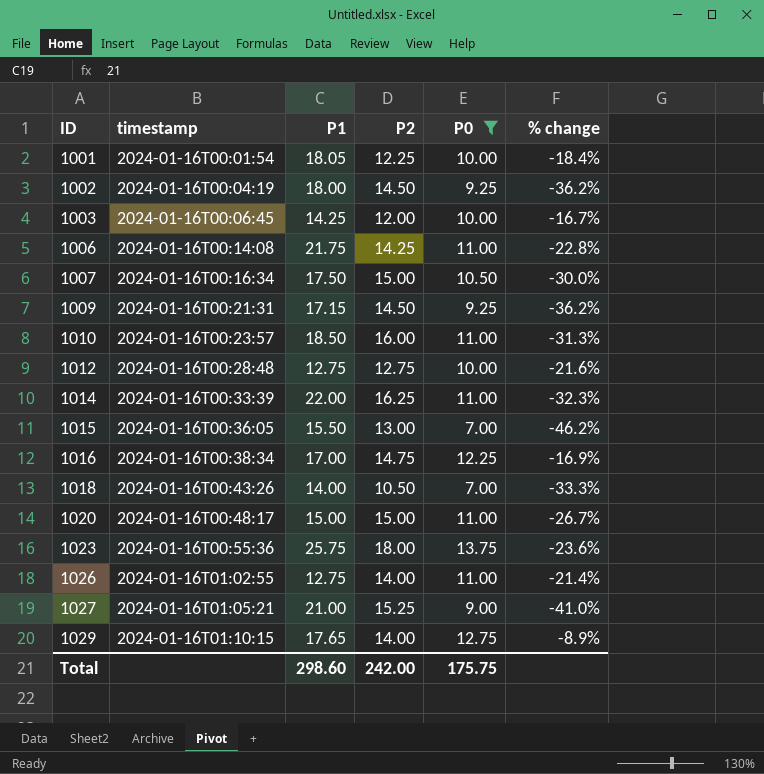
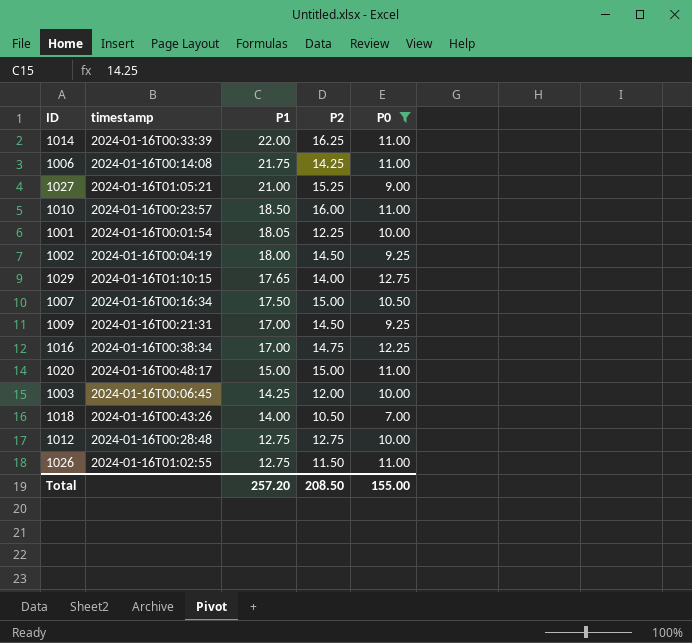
row order: ID ascending -> P1 descending
column % change | formula: ([P0] - [P2]) / [P2] -> none
row 1015: 2024-01-16T00:36:05 | 15.50 | 13.00 | 7.00 | -46.2% -> none
row 1023: 2024-01-16T00:55:36 | 25.75 | 18.00 | 13.75 | -23.6% -> none
1009 | P1: 17.15 -> 17.00
1026 | P2: 14.00 -> 11.50
Total | P1: 298.60 -> 257.20
Total | P2: 242.00 -> 208.50
Total | P0: 175.75 -> 155.00

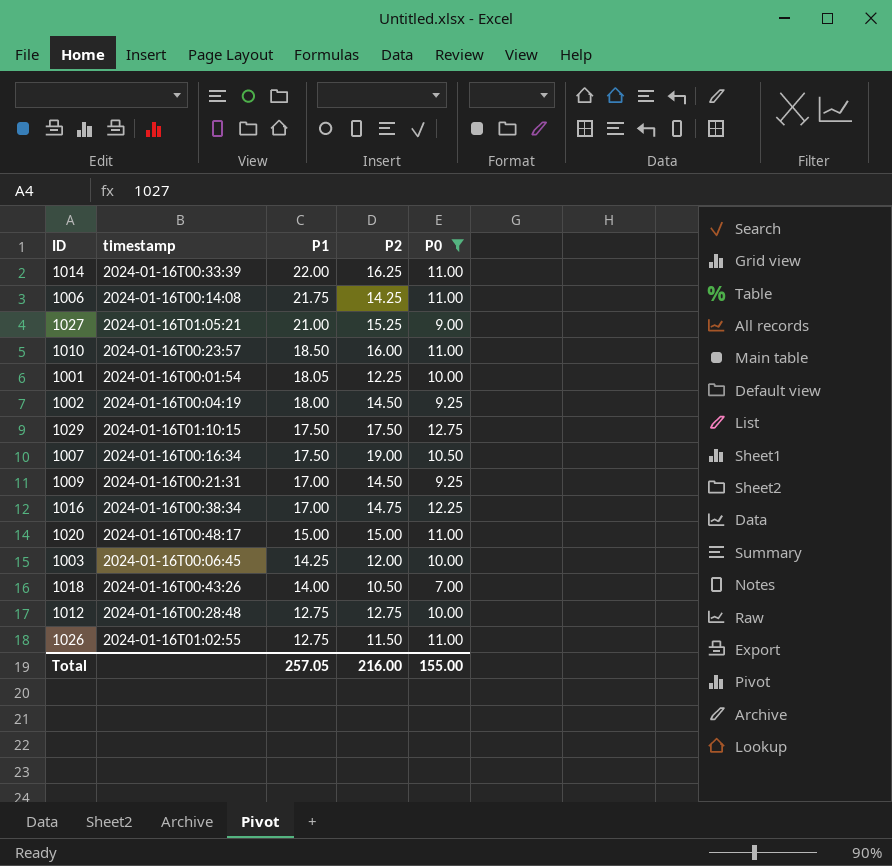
1029 | P1: 17.65 -> 17.50
1029 | P2: 14.00 -> 17.50
1007 | P2: 15.00 -> 19.00
Total | P1: 257.20 -> 257.05
Total | P2: 208.50 -> 216.00

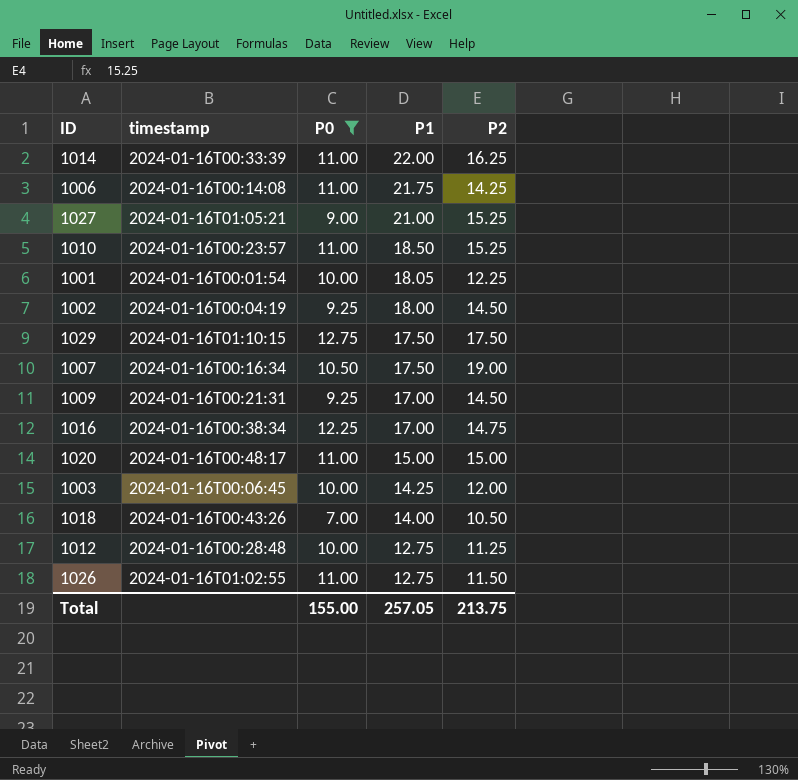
column P0 | position: 5 -> 3
1010 | P2: 16.00 -> 15.25
1012 | P2: 12.75 -> 11.25
Total | P2: 216.00 -> 213.75

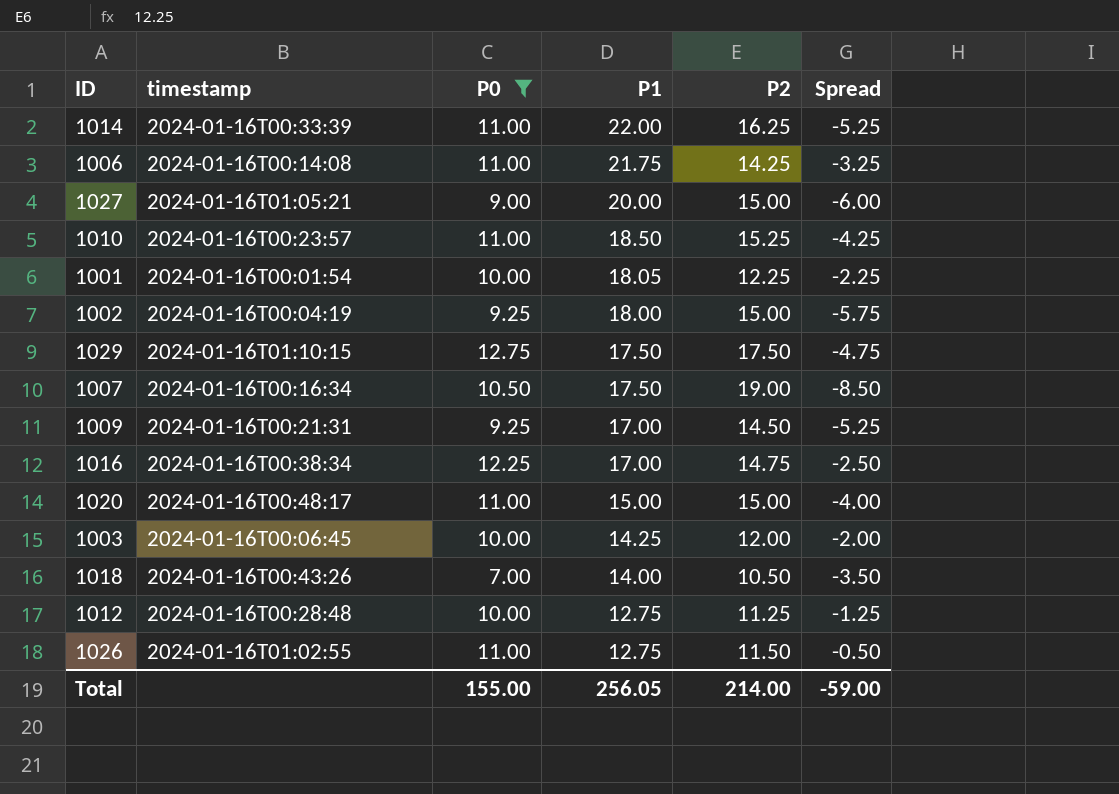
column Spread | formula: none -> [P0] - [P2]
1027 | P1: 21.00 -> 20.00
1027 | P2: 15.25 -> 15.00
1002 | P2: 14.50 -> 15.00
Total | P1: 257.05 -> 256.05
Total | P2: 213.75 -> 214.00

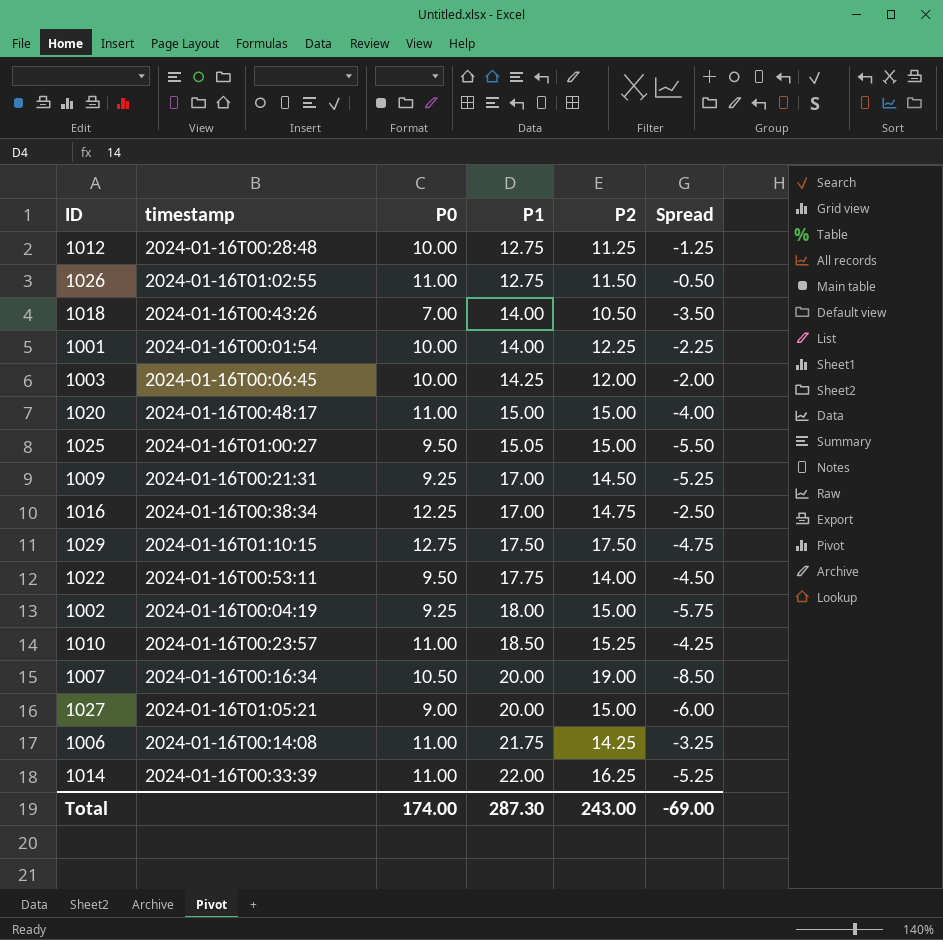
filter: P0 != 9.50 -> none
row order: P1 descending -> P1 ascending
1001 | P1: 18.05 -> 14.00
1007 | P1: 17.50 -> 20.00
Total | P0: 155.00 -> 174.00
Total | P1: 256.05 -> 287.30
Total | P2: 214.00 -> 243.00
Total | Spread: -59.00 -> -69.00

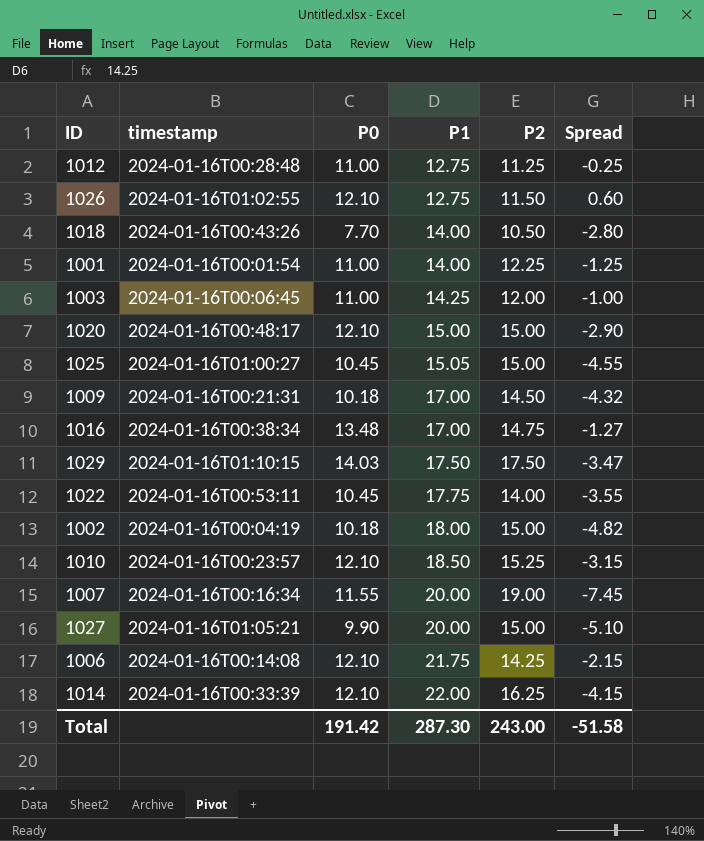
1012 | P0: 10.00 -> 11.00
1012 | Spread: -1.25 -> -0.25
1026 | P0: 11.00 -> 12.10
1026 | Spread: -0.50 -> 0.60
1018 | P0: 7.00 -> 7.70
1018 | Spread: -3.50 -> -2.80
1001 | P0: 10.00 -> 11.00
1001 | Spread: -2.25 -> -1.25
1003 | P0: 10.00 -> 11.00
1003 | Spread: -2.00 -> -1.00
1020 | P0: 11.00 -> 12.10
1020 | Spread: -4.00 -> -2.90
1025 | P0: 9.50 -> 10.45
1025 | Spread: -5.50 -> -4.55
1009 | P0: 9.25 -> 10.18
1009 | Spread: -5.25 -> -4.32
1016 | P0: 12.25 -> 13.48
1016 | Spread: -2.50 -> -1.27
1029 | P0: 12.75 -> 14.03
1029 | Spread: -4.75 -> -3.47
1022 | P0: 9.50 -> 10.45
1022 | Spread: -4.50 -> -3.55
1002 | P0: 9.25 -> 10.18
1002 | Spread: -5.75 -> -4.82
1010 | P0: 11.00 -> 12.10
1010 | Spread: -4.25 -> -3.15
1007 | P0: 10.50 -> 11.55
1007 | Spread: -8.50 -> -7.45
1027 | P0: 9.00 -> 9.90
1027 | Spread: -6.00 -> -5.10
1006 | P0: 11.00 -> 12.10
1006 | Spread: -3.25 -> -2.15
1014 | P0: 11.00 -> 12.10
1014 | Spread: -5.25 -> -4.15
Total | P0: 174.00 -> 191.42
Total | Spread: -69.00 -> -51.58

